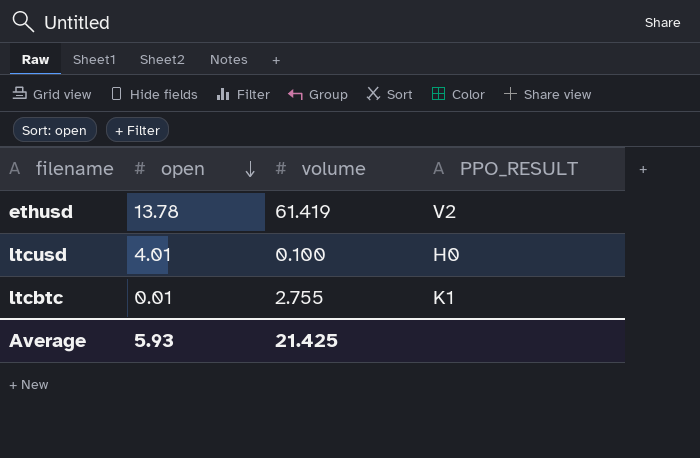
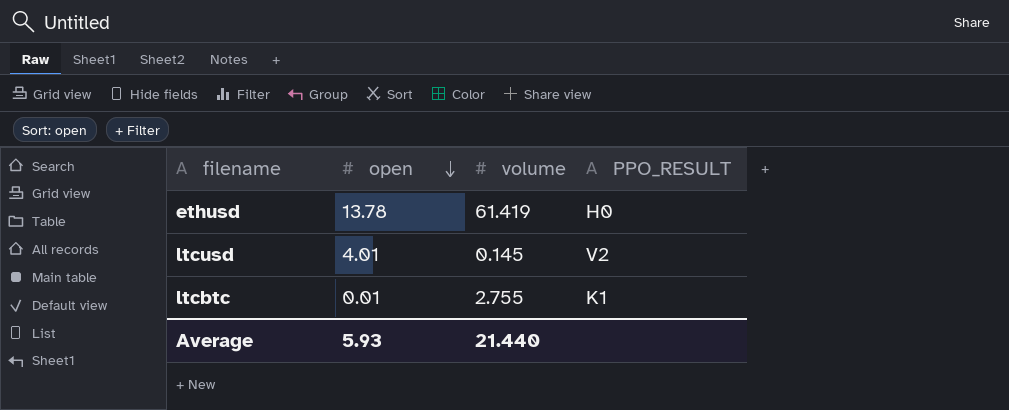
ethusd | PPO_RESULT: V2 -> H0
ltcusd | volume: 0.100 -> 0.145
ltcusd | PPO_RESULT: H0 -> V2
Average | volume: 21.425 -> 21.440

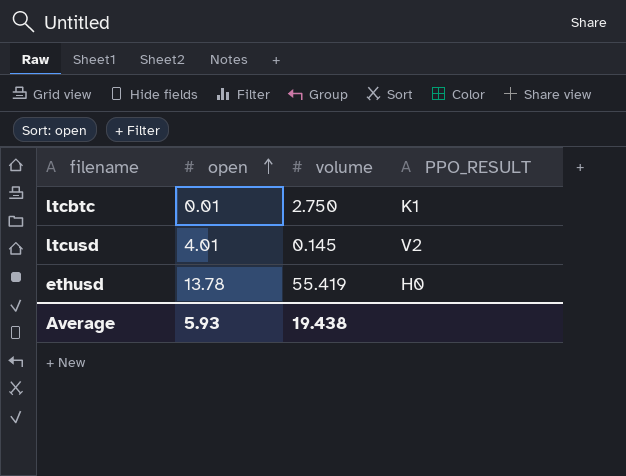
row order: open descending -> open ascending
ltcbtc | volume: 2.755 -> 2.750
ethusd | volume: 61.419 -> 55.419
Average | volume: 21.440 -> 19.438

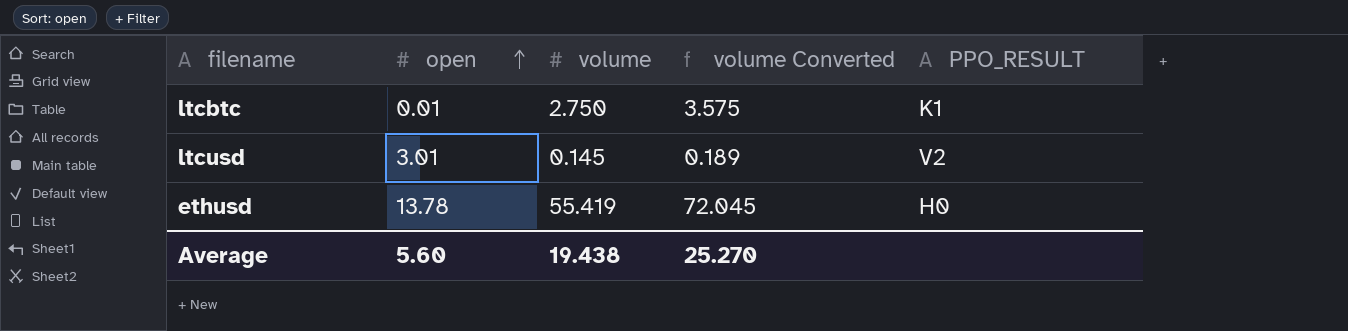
column volume Converted | formula: none -> [volume] * 1.3
ltcusd | open: 4.01 -> 3.01
Average | open: 5.93 -> 5.60

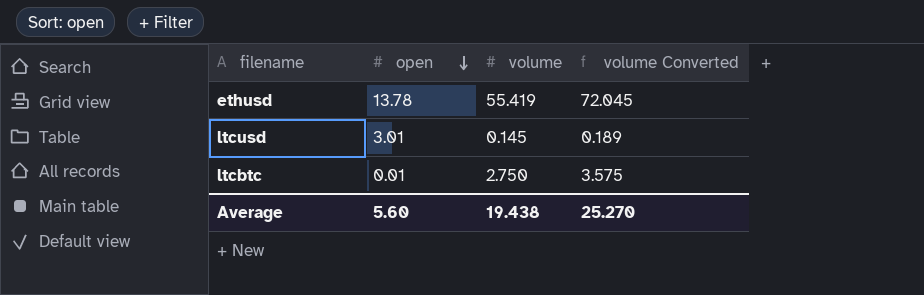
row order: open ascending -> open descending
column PPO_RESULT | position: 5 -> none

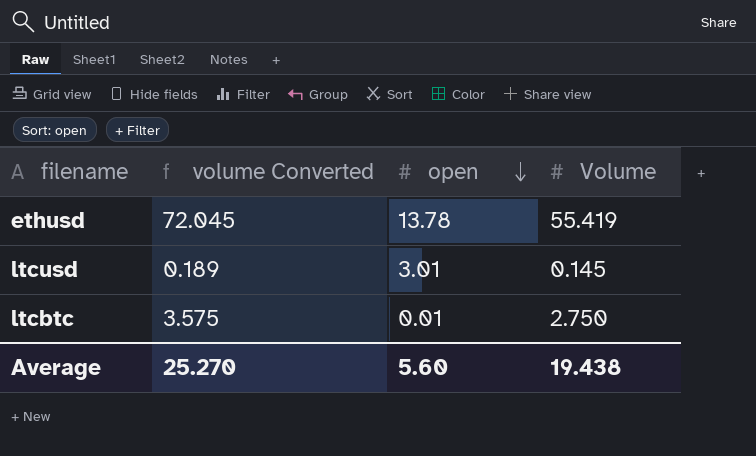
column volume Converted | position: 4 -> 2
column name: volume -> Volume

